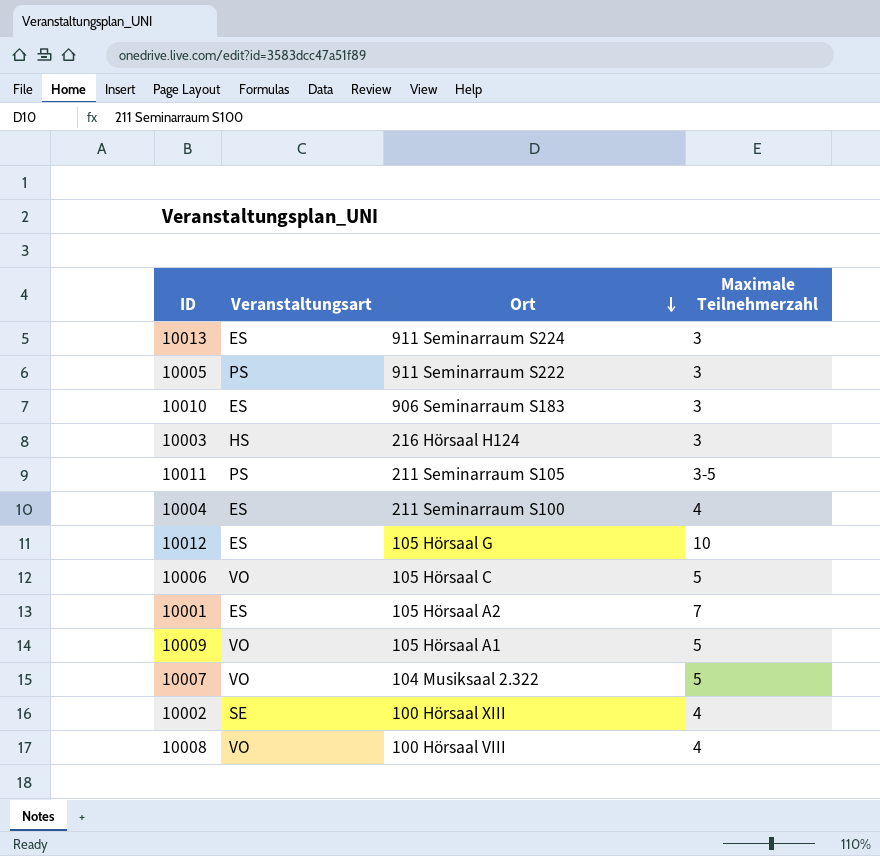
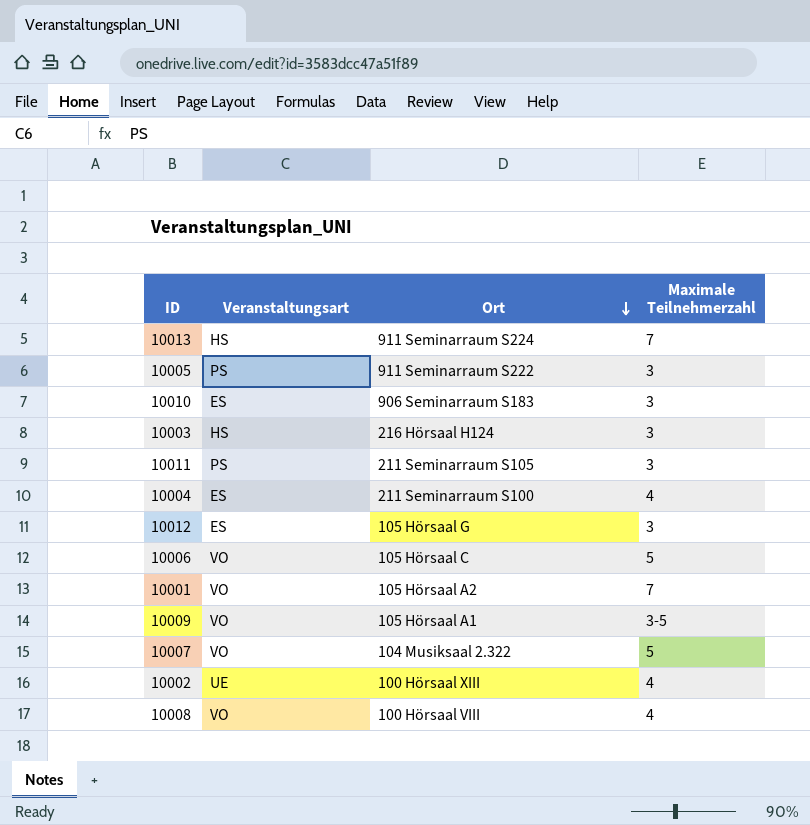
10013 | Veranstaltungsart: ES -> HS
10013 | Maximale Teilnehmerzahl: 3 -> 7
10011 | Maximale Teilnehmerzahl: 3-5 -> 3
10012 | Maximale Teilnehmerzahl: 10 -> 3
10001 | Veranstaltungsart: ES -> VO
10009 | Maximale Teilnehmerzahl: 5 -> 3-5
10002 | Veranstaltungsart: SE -> UE

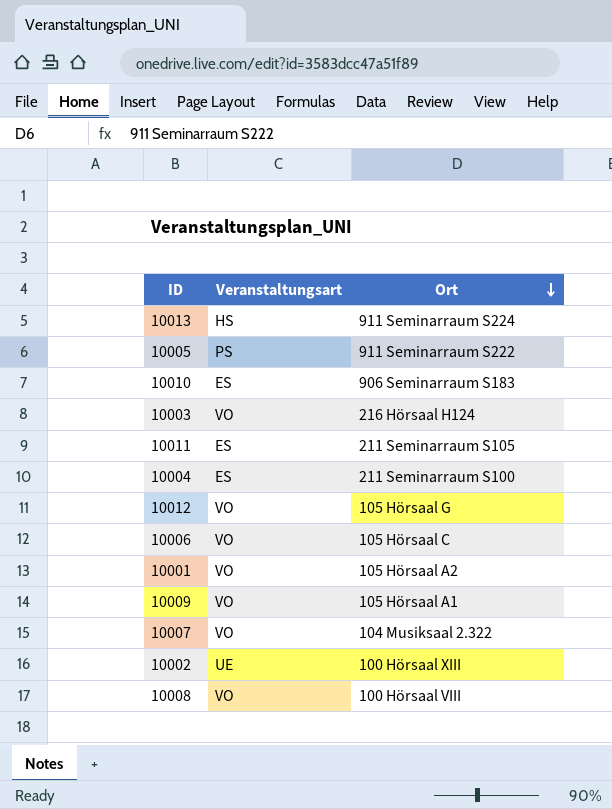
column Maximale Teilnehmerzahl | position: 4 -> none
10003 | Veranstaltungsart: HS -> VO
10011 | Veranstaltungsart: PS -> ES
10012 | Veranstaltungsart: ES -> VO

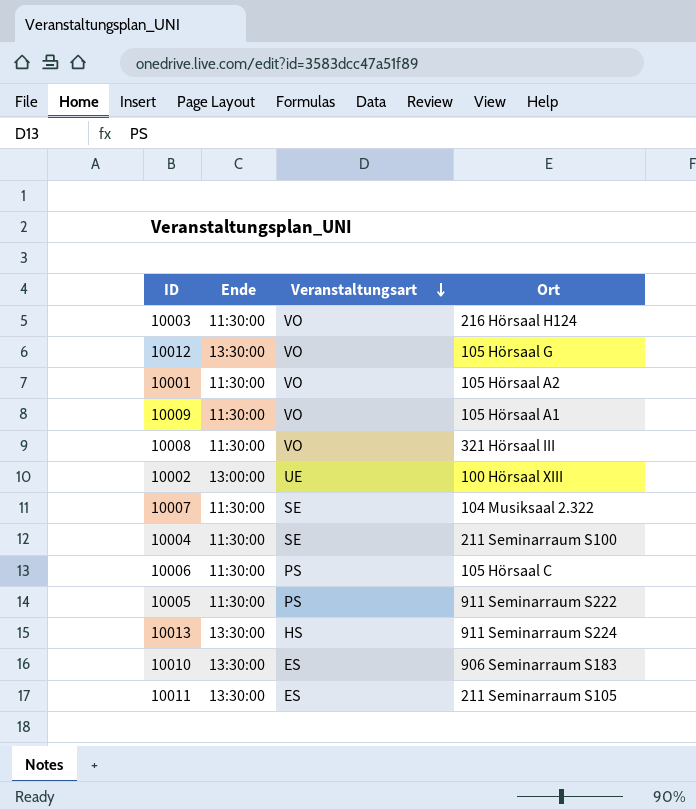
row order: Ort descending -> Veranstaltungsart descending
column Ende | position: none -> 2
10008 | Ort: 100 Hörsaal VIII -> 321 Hörsaal III
10007 | Veranstaltungsart: VO -> SE
10004 | Veranstaltungsart: ES -> SE
10006 | Veranstaltungsart: VO -> PS

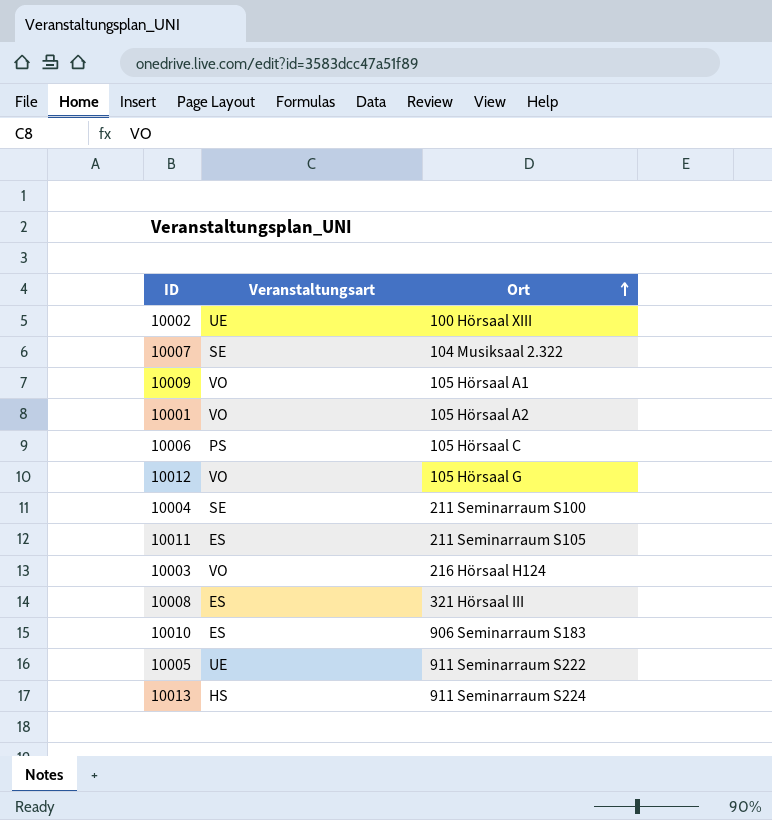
row order: Veranstaltungsart descending -> Ort ascending
column Ende | position: 2 -> none
10008 | Veranstaltungsart: VO -> ES
10005 | Veranstaltungsart: PS -> UE

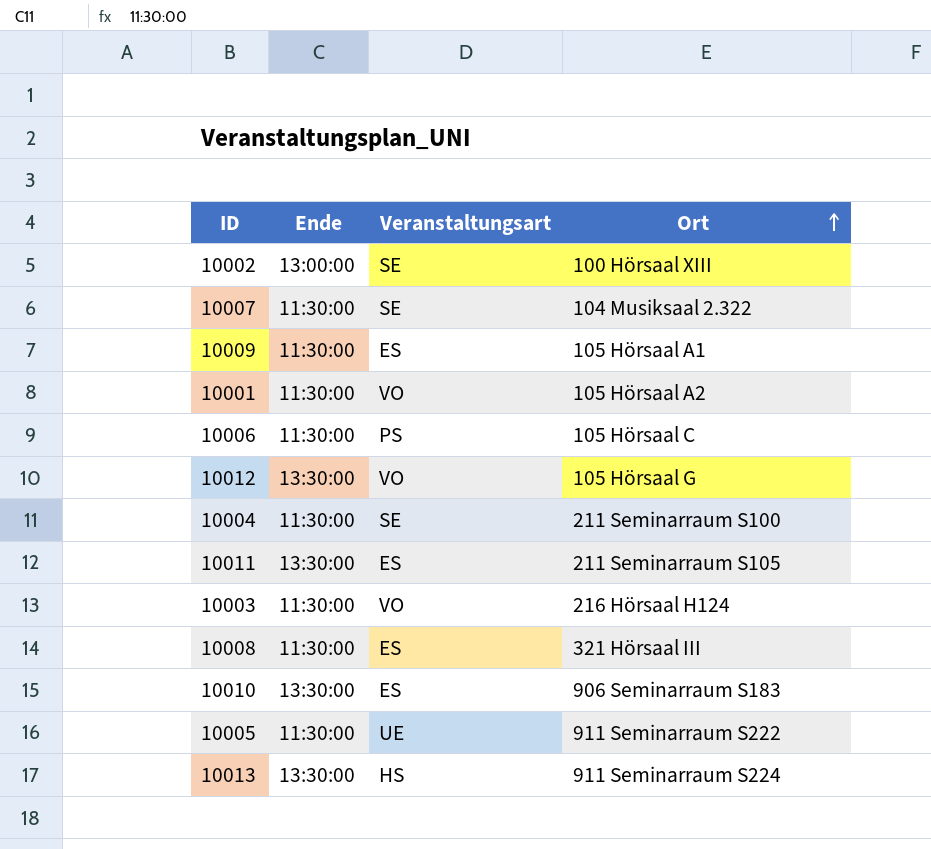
column Ende | position: none -> 2
10002 | Veranstaltungsart: UE -> SE
10009 | Veranstaltungsart: VO -> ES

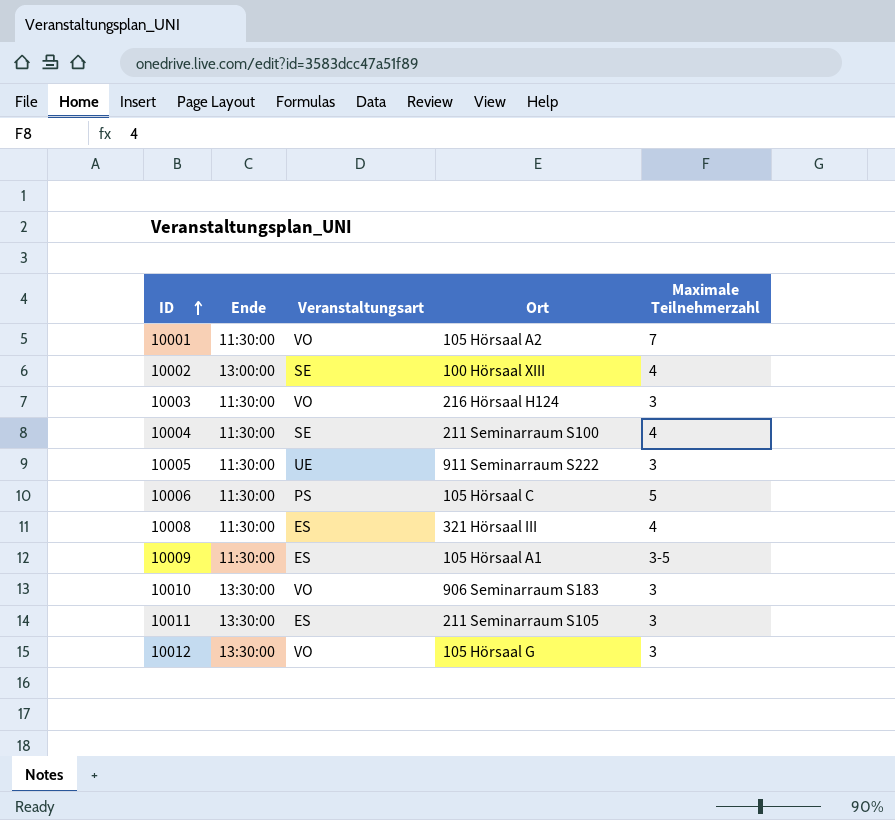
row order: Ort ascending -> ID ascending
column Maximale Teilnehmerzahl | position: none -> 5
row 10007: 11:30:00 | SE | 104 Musiksaal 2.322 -> none
row 10013: 13:30:00 | HS | 911 Seminarraum S224 -> none
10010 | Veranstaltungsart: ES -> VO

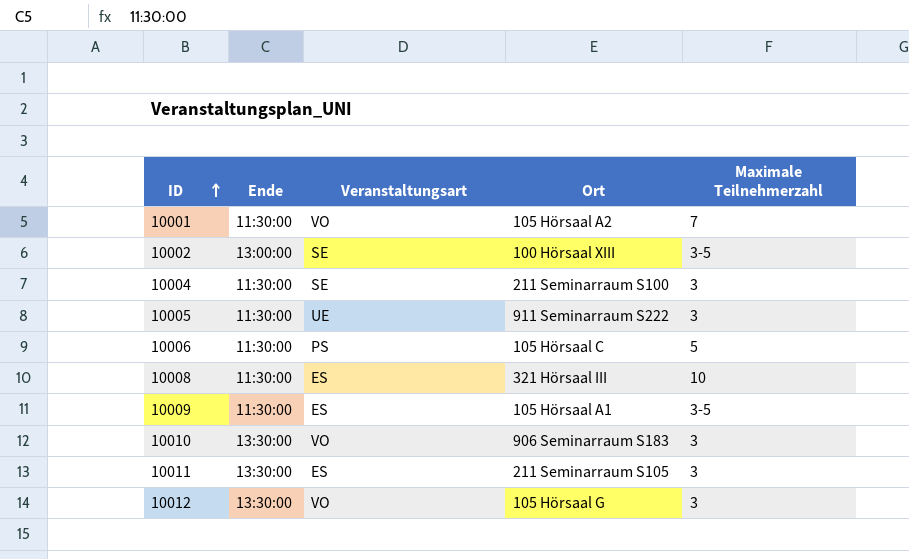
row 10003: 11:30:00 | VO | 216 Hörsaal H124 | 3 -> none
10002 | Maximale Teilnehmerzahl: 4 -> 3-5
10004 | Maximale Teilnehmerzahl: 4 -> 3
10008 | Maximale Teilnehmerzahl: 4 -> 10

